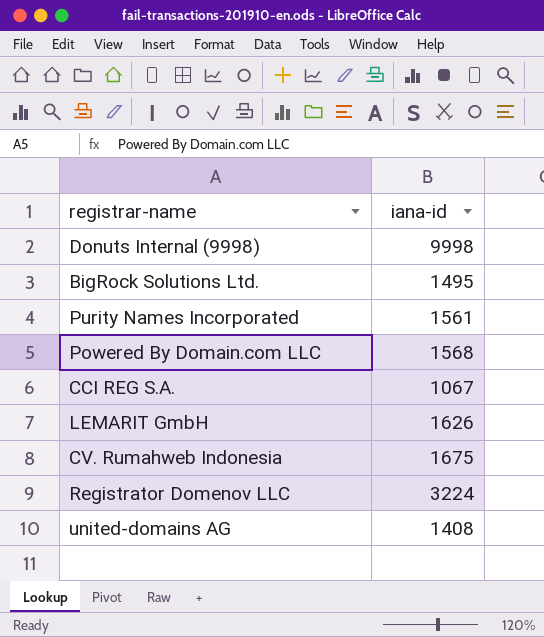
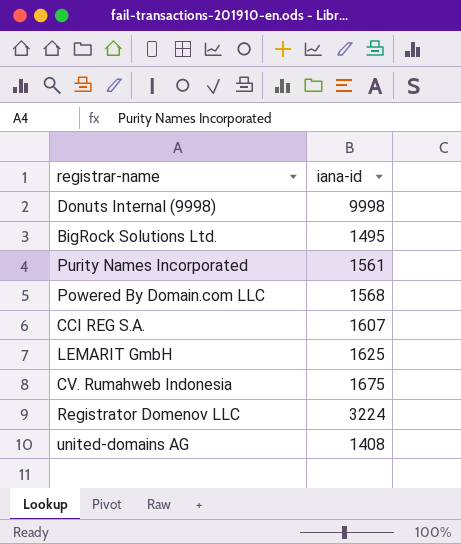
CCI REG S.A. | iana-id: 1067 -> 1607
LEMARIT GmbH | iana-id: 1626 -> 1625

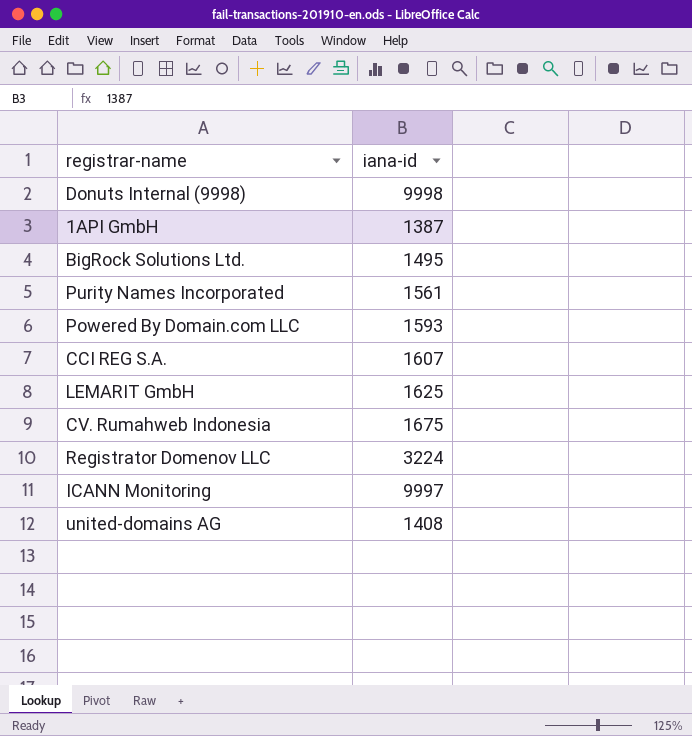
row 1API GmbH: none -> 1387
Powered By Domain.com LLC | iana-id: 1568 -> 1593
row ICANN Monitoring: none -> 9997

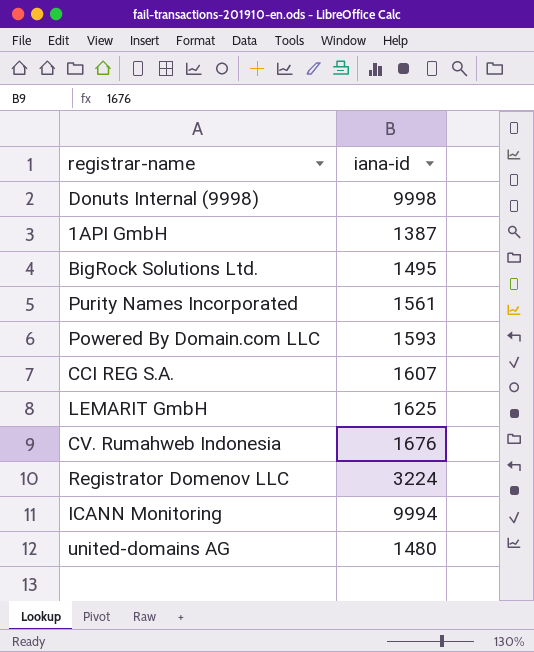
CV. Rumahweb Indonesia | iana-id: 1675 -> 1676
ICANN Monitoring | iana-id: 9997 -> 9994
united-domains AG | iana-id: 1408 -> 1480

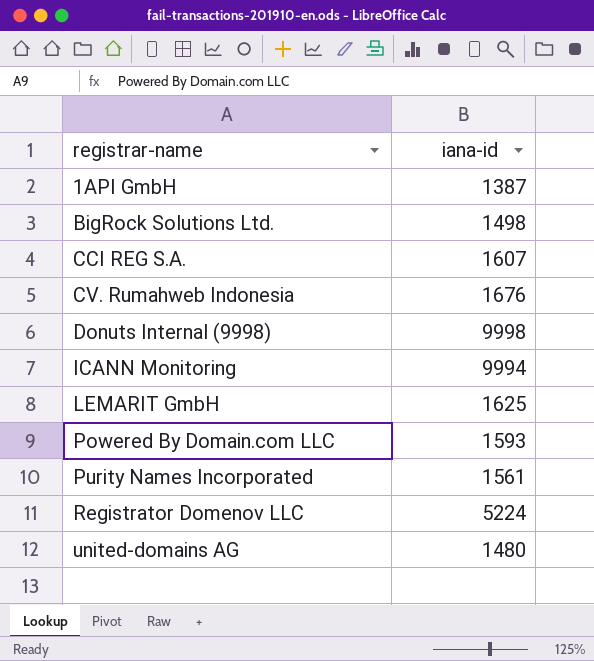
row order: none -> registrar-name ascending
BigRock Solutions Ltd. | iana-id: 1495 -> 1498
Registrator Domenov LLC | iana-id: 3224 -> 5224

